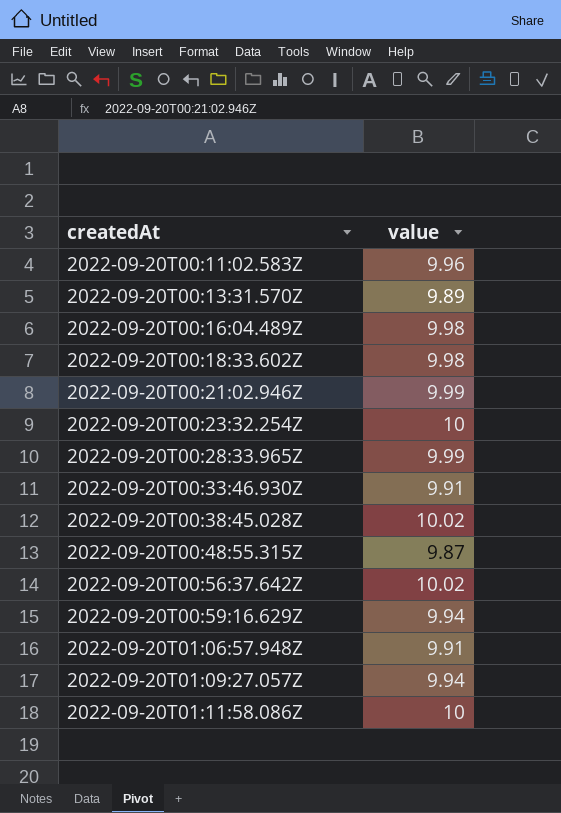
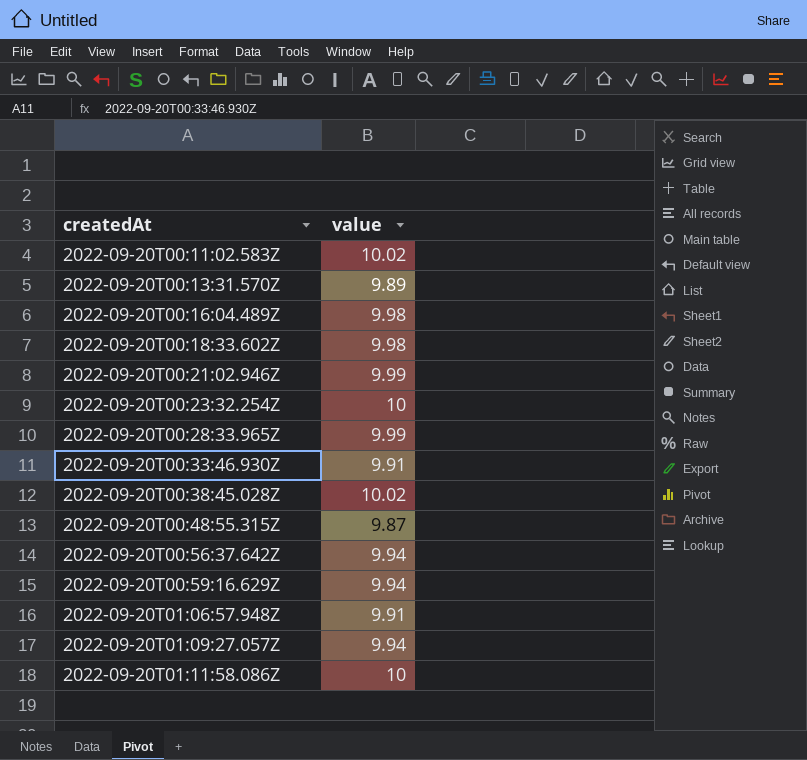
2022-09-20T00:11:02.583Z | value: 9.96 -> 10.02
2022-09-20T00:56:37.642Z | value: 10.02 -> 9.94

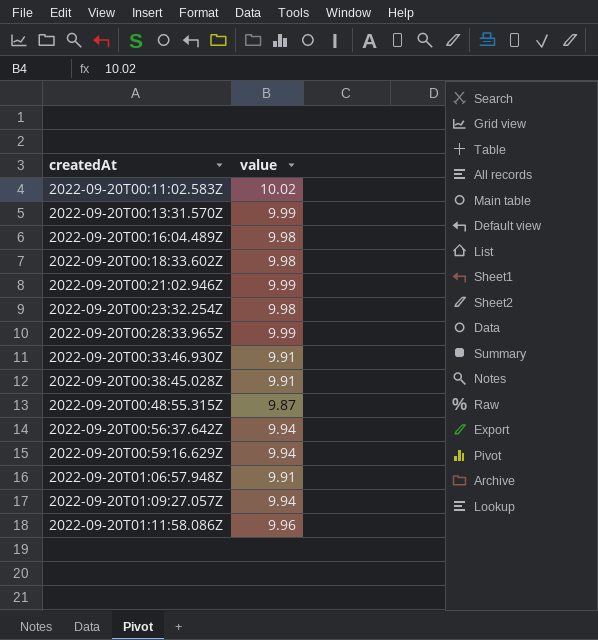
2022-09-20T00:13:31.570Z | value: 9.89 -> 9.99
2022-09-20T00:23:32.254Z | value: 10 -> 9.98
2022-09-20T00:38:45.028Z | value: 10.02 -> 9.91
2022-09-20T01:11:58.086Z | value: 10 -> 9.96

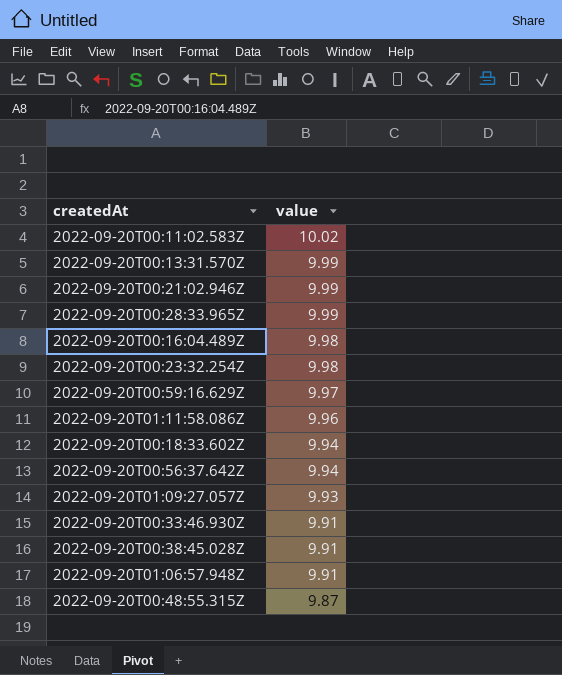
row order: createdAt ascending -> value descending
2022-09-20T00:59:16.629Z | value: 9.94 -> 9.97
2022-09-20T00:18:33.602Z | value: 9.98 -> 9.94
2022-09-20T01:09:27.057Z | value: 9.94 -> 9.93

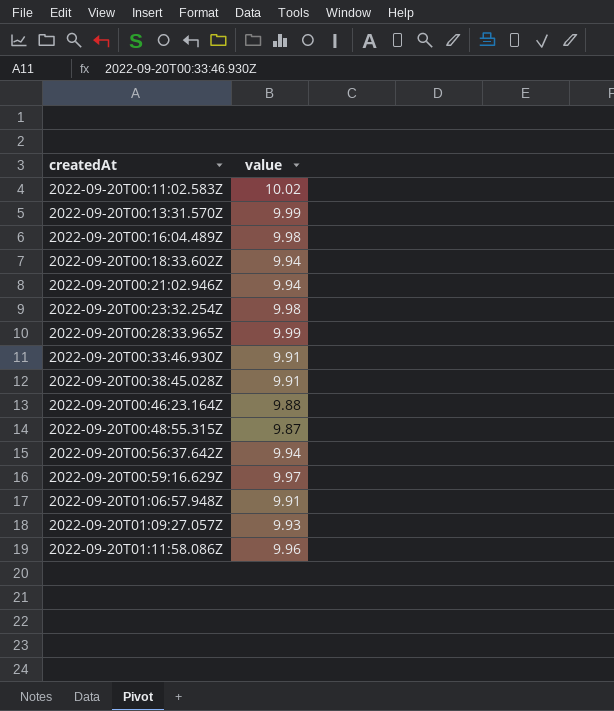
row order: value descending -> createdAt ascending
2022-09-20T00:21:02.946Z | value: 9.99 -> 9.94
row 2022-09-20T00:46:23.164Z: none -> 9.88

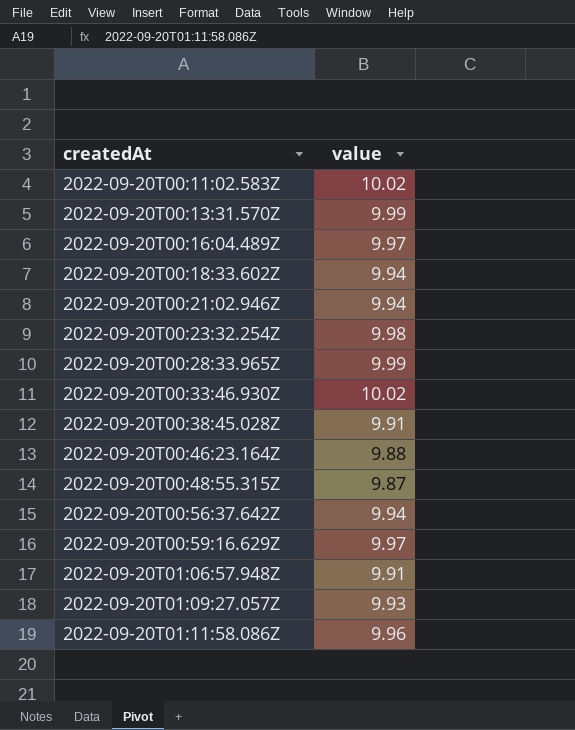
2022-09-20T00:16:04.489Z | value: 9.98 -> 9.97
2022-09-20T00:33:46.930Z | value: 9.91 -> 10.02

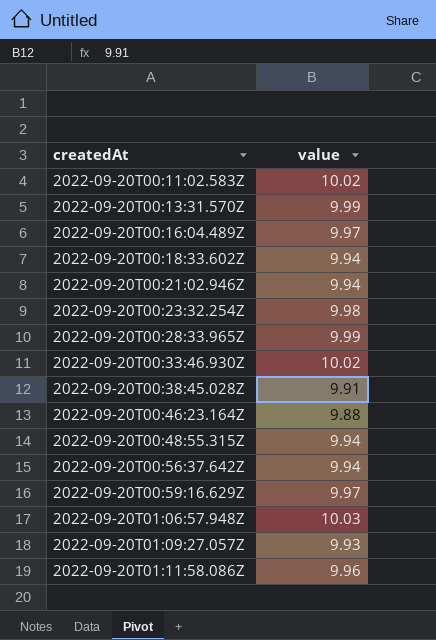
2022-09-20T00:48:55.315Z | value: 9.87 -> 9.94
2022-09-20T01:06:57.948Z | value: 9.91 -> 10.03

